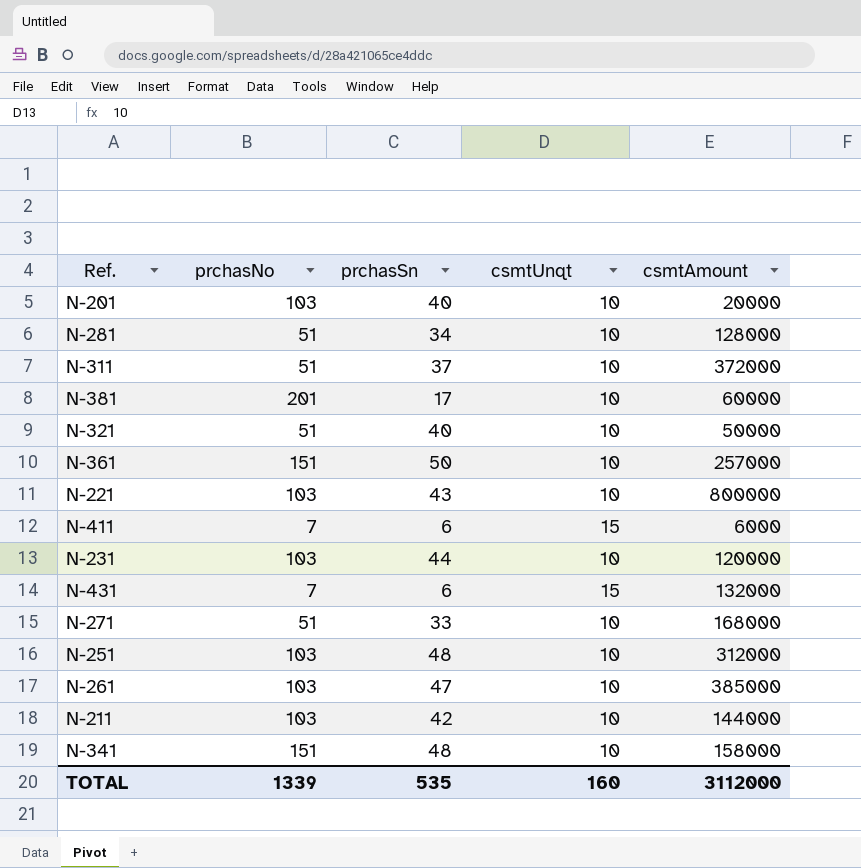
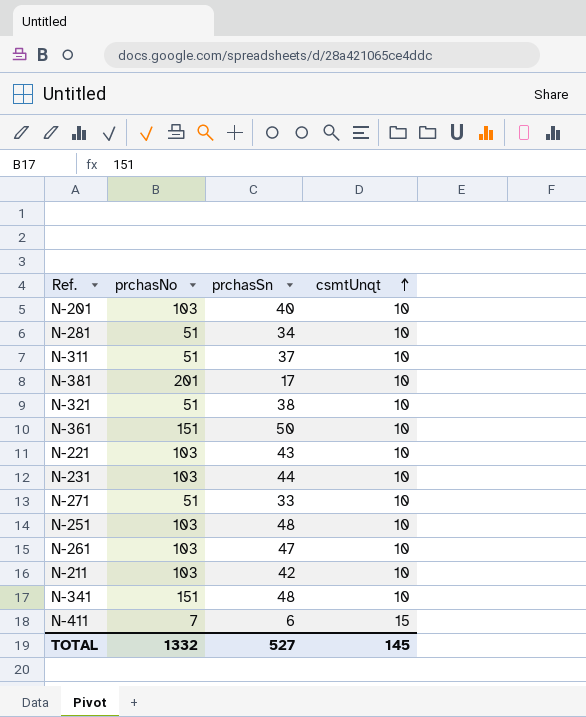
row order: none -> csmtUnqt ascending
column csmtAmount | position: 5 -> none
row N-431: 7 | 6 | 15 | 132000 -> none
N-321 | prchasSn: 40 -> 38
TOTAL | prchasNo: 1339 -> 1332
TOTAL | prchasSn: 535 -> 527
TOTAL | csmtUnqt: 160 -> 145

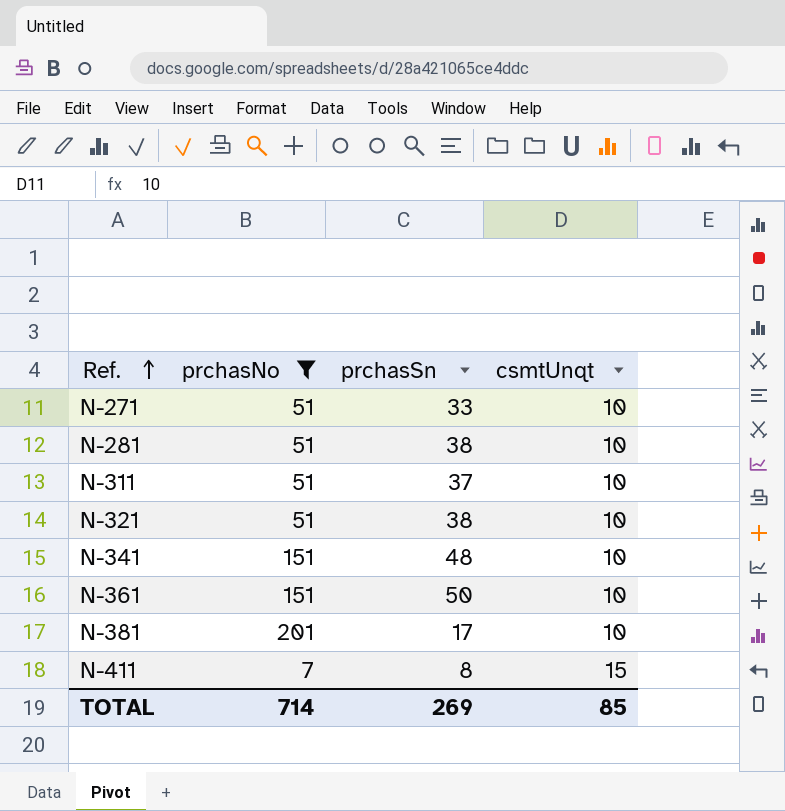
filter: none -> prchasNo != 103
row order: csmtUnqt ascending -> Ref. ascending
N-281 | prchasSn: 34 -> 38
N-411 | prchasSn: 6 -> 8
TOTAL | prchasNo: 1332 -> 714
TOTAL | prchasSn: 527 -> 269
TOTAL | csmtUnqt: 145 -> 85

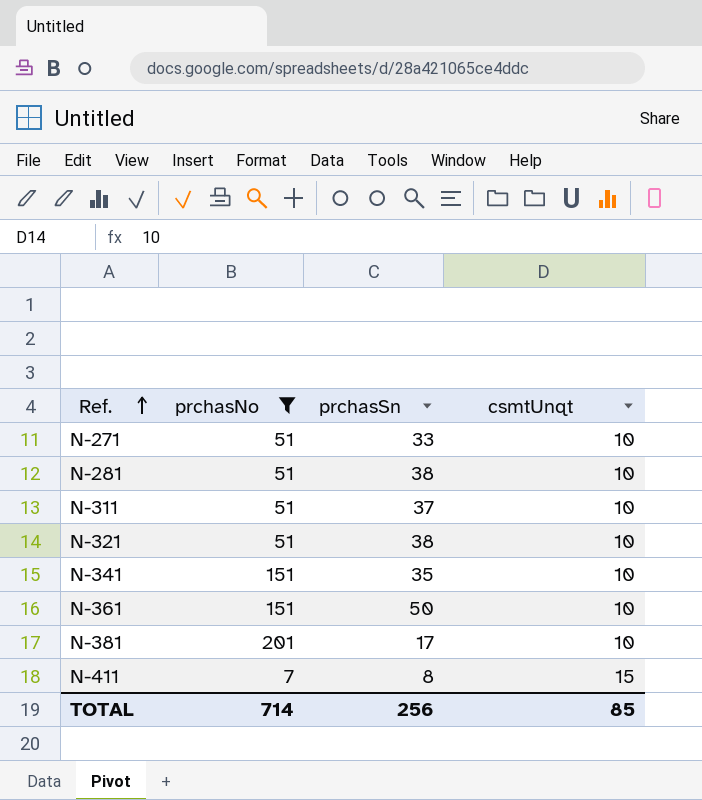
N-341 | prchasSn: 48 -> 35
TOTAL | prchasSn: 269 -> 256

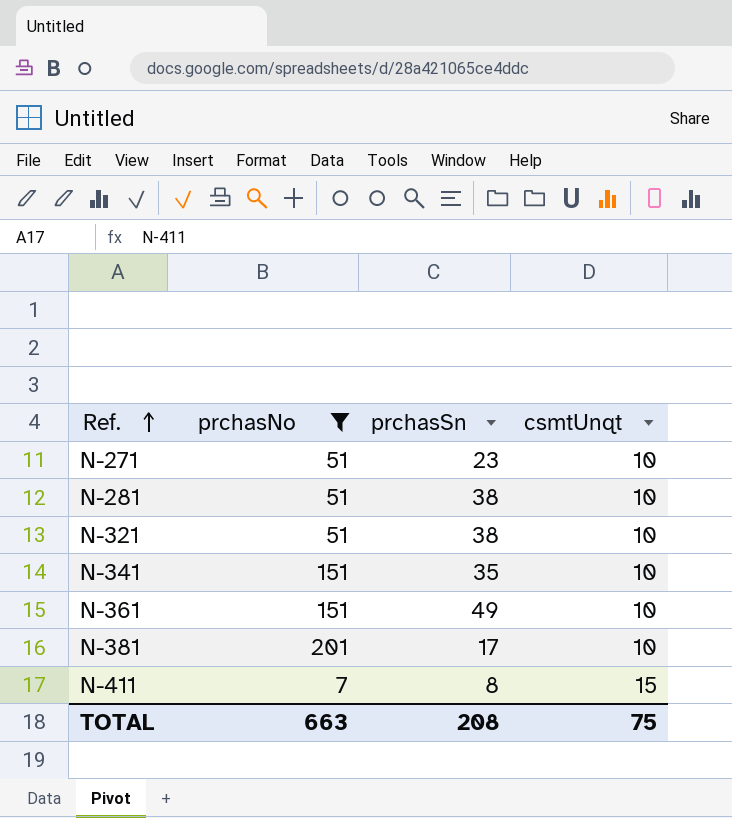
row N-311: 51 | 37 | 10 -> none
N-271 | prchasSn: 33 -> 23
N-361 | prchasSn: 50 -> 49
TOTAL | prchasNo: 714 -> 663
TOTAL | prchasSn: 256 -> 208
TOTAL | csmtUnqt: 85 -> 75

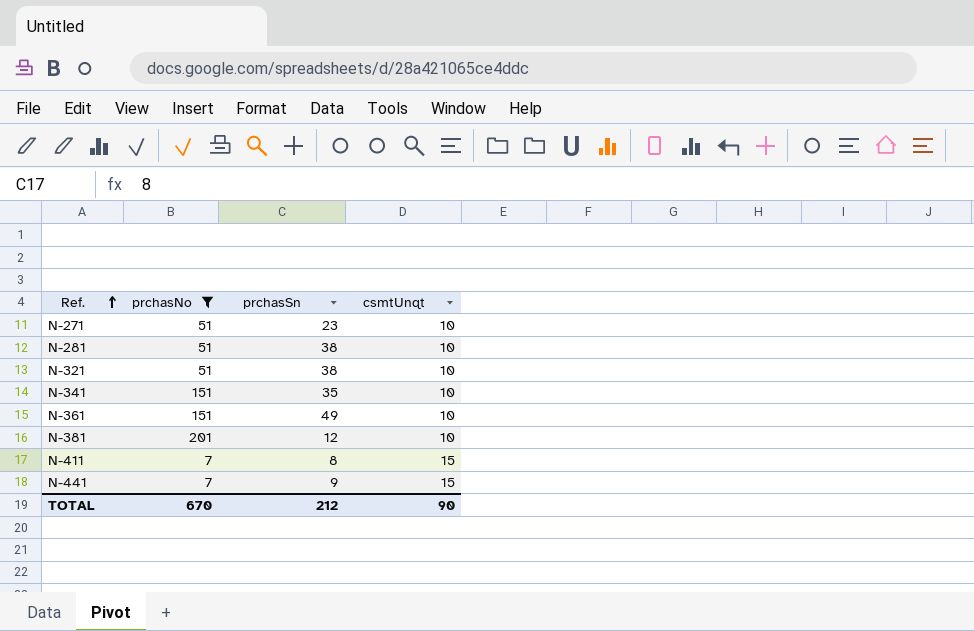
N-381 | prchasSn: 17 -> 12
row N-441: none -> 7 | 9 | 15
TOTAL | prchasNo: 663 -> 670
TOTAL | prchasSn: 208 -> 212
TOTAL | csmtUnqt: 75 -> 90

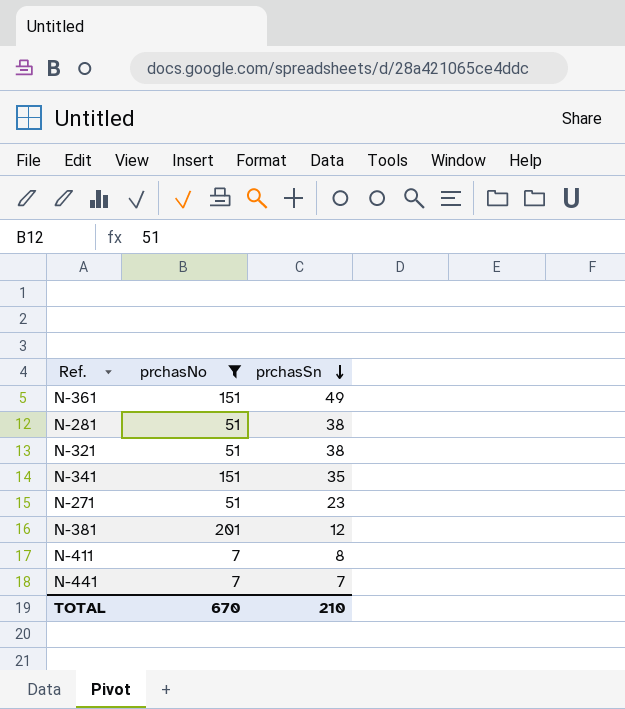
row order: Ref. ascending -> prchasSn descending
column csmtUnqt | position: 4 -> none
N-441 | prchasSn: 9 -> 7
TOTAL | prchasSn: 212 -> 210

